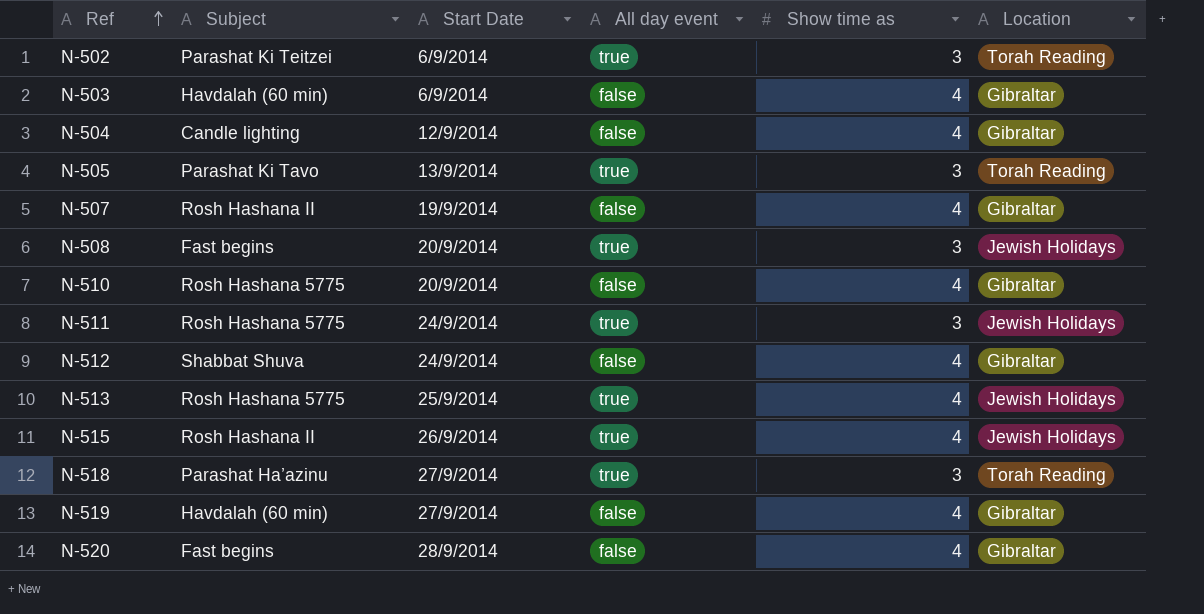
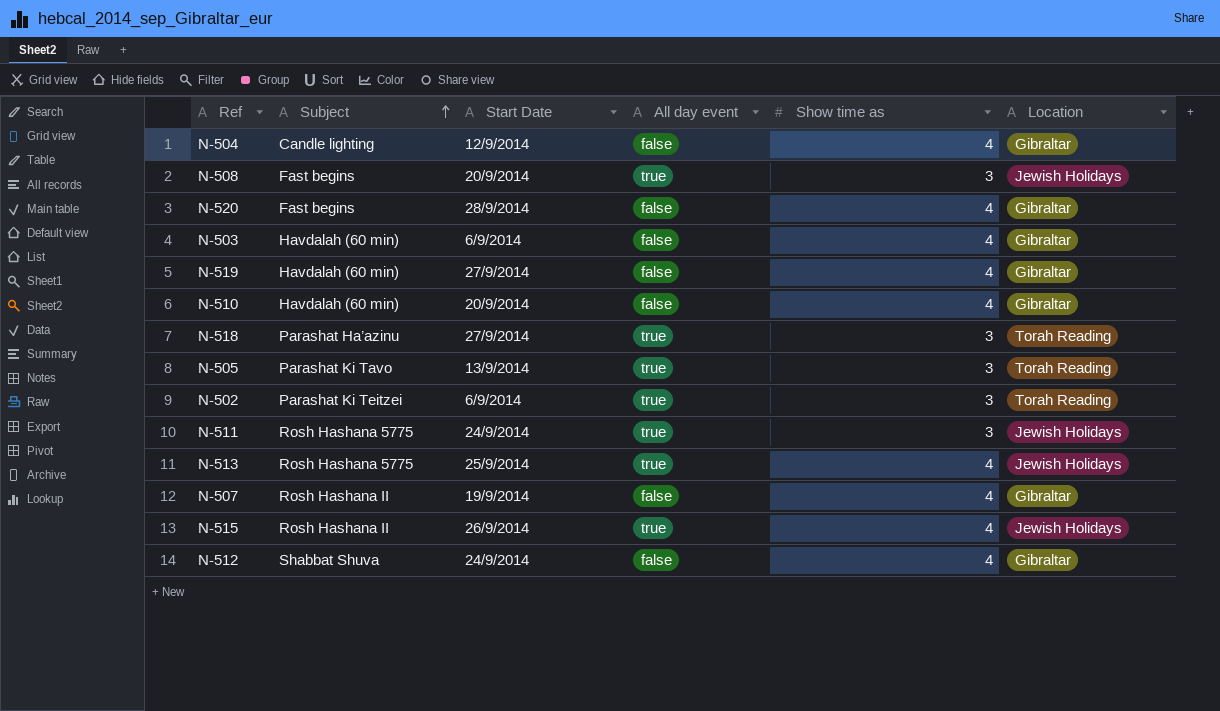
row order: Ref ascending -> Subject ascending
N-510 | Subject: Rosh Hashana 5775 -> Havdalah (60 min)

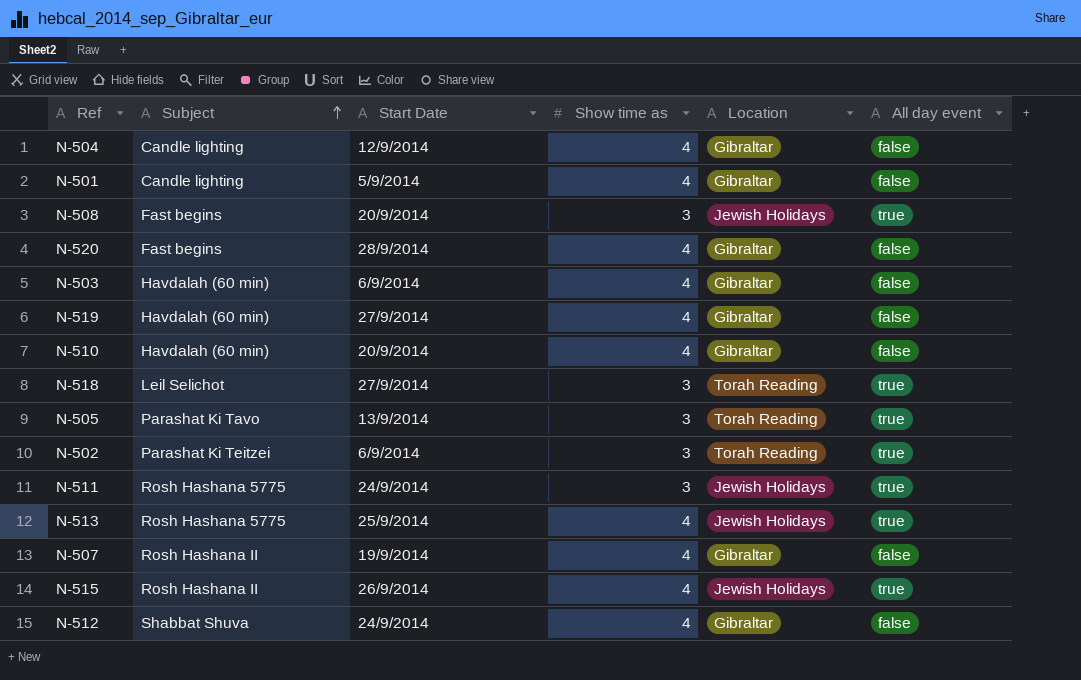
column All day event | position: 4 -> 6
row N-501: none -> Candle lighting | 5/9/2014 | 4 | Gibraltar | false
N-518 | Subject: Parashat Ha’azinu -> Leil Selichot

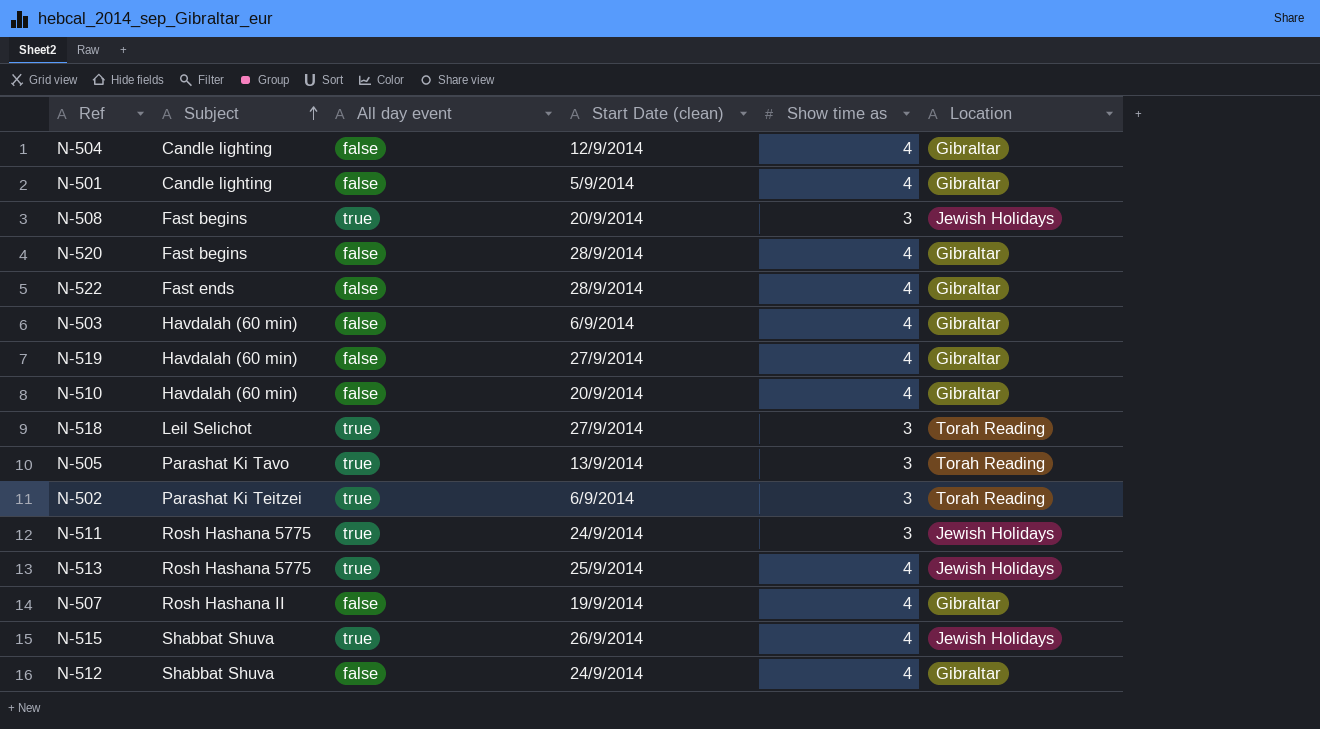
column All day event | position: 6 -> 3
column name: Start Date -> Start Date (clean)
row N-522: none -> Fast ends | false | 28/9/2014 | 4 | Gibraltar
N-515 | Subject: Rosh Hashana II -> Shabbat Shuva

